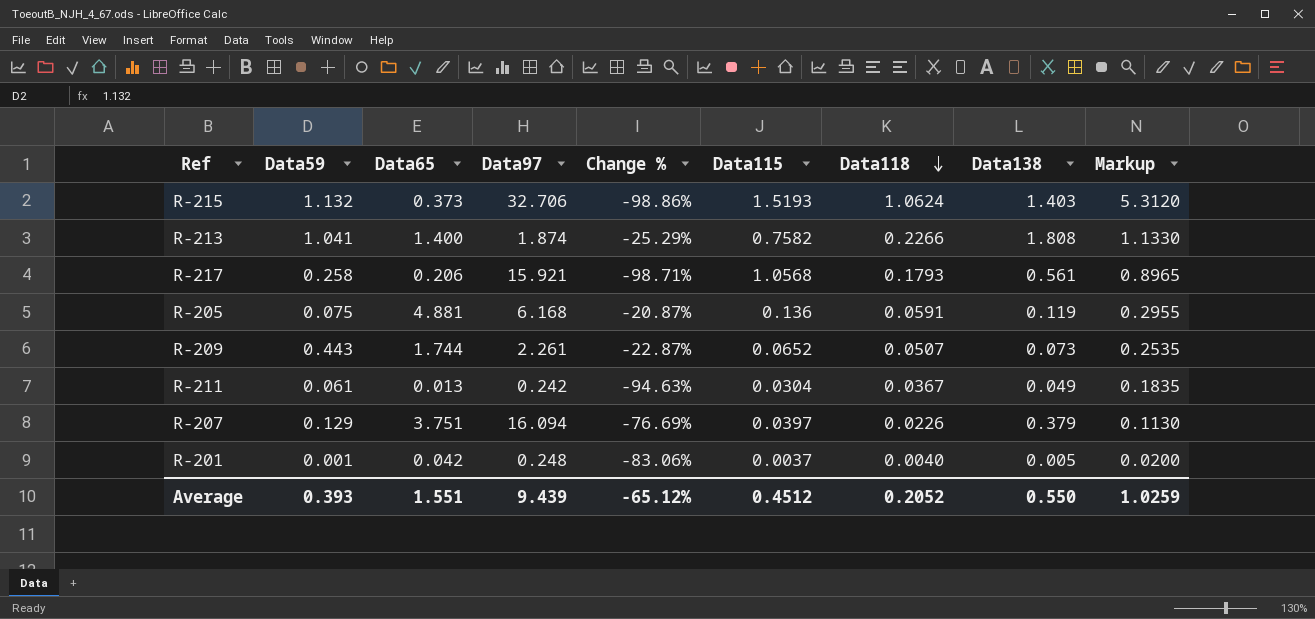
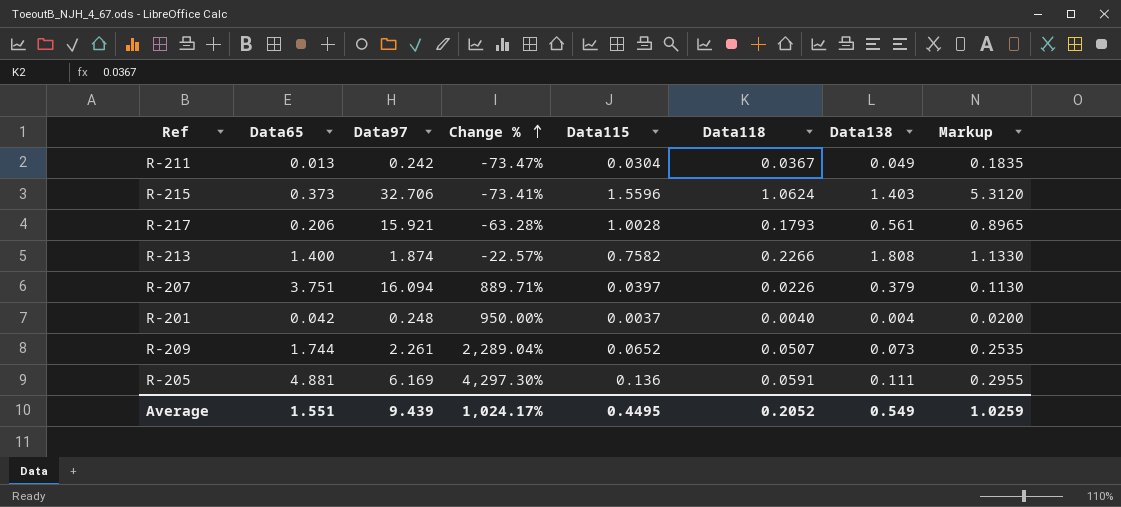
row order: Data118 descending -> Change % ascending
column Data59 | position: 2 -> none
column Change % | formula: ([Data65] - [Data97]) / [Data97] -> ([Data65] - [Data138]) / [Data138]
R-215 | Data115: 1.5193 -> 1.5596
R-217 | Data115: 1.0568 -> 1.0028
R-201 | Data138: 0.005 -> 0.004
R-205 | Data97: 6.168 -> 6.169
R-205 | Data138: 0.119 -> 0.111
Average | Change %: -65.12% -> 1,024.17%
Average | Data115: 0.4512 -> 0.4495
Average | Data138: 0.550 -> 0.549

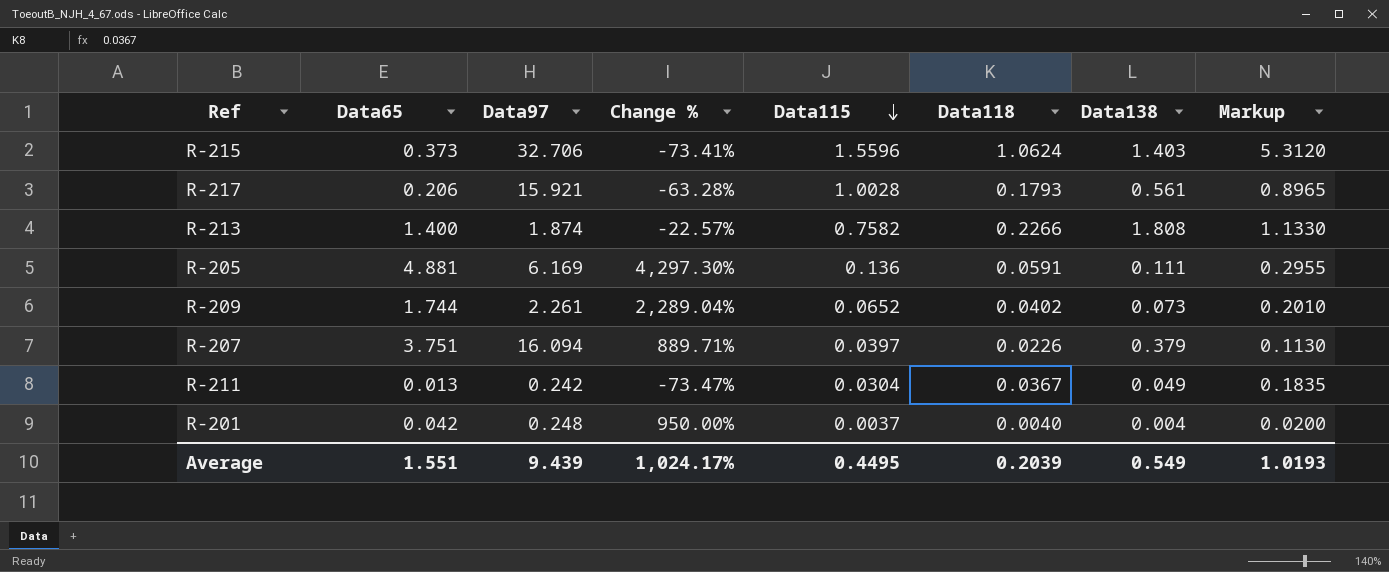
row order: Change % ascending -> Data115 descending
R-209 | Data118: 0.0507 -> 0.0402
R-209 | Markup: 0.2535 -> 0.2010
Average | Data118: 0.2052 -> 0.2039
Average | Markup: 1.0259 -> 1.0193

